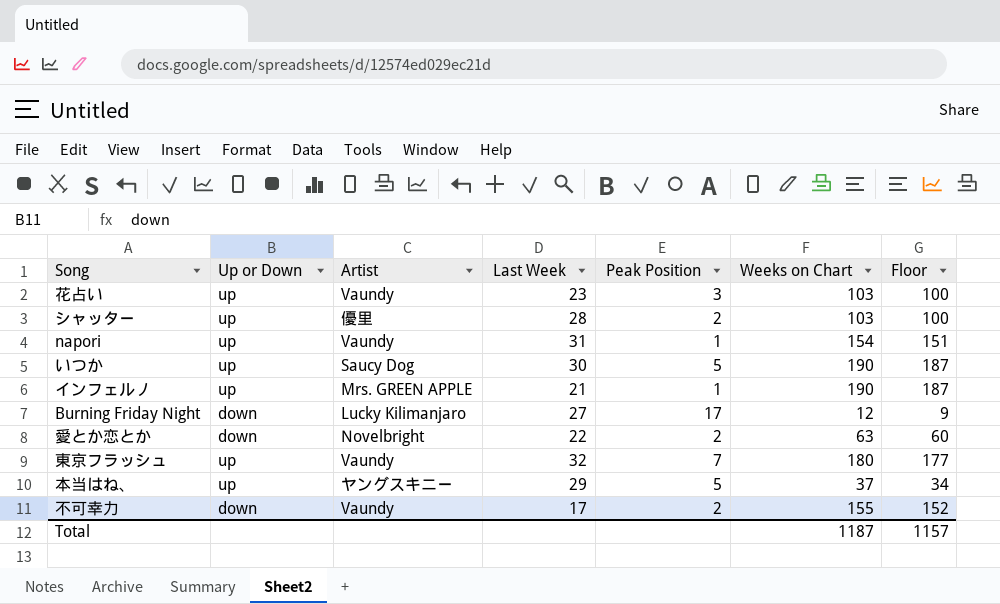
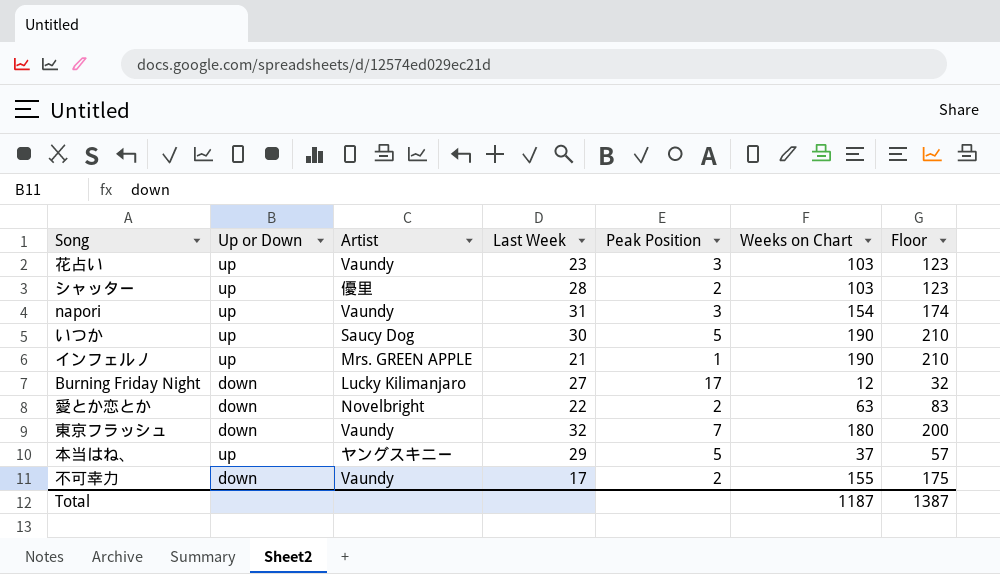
column Floor | formula: [Weeks on Chart] - 3 -> [Weeks on Chart] + 20
napori | Peak Position: 1 -> 3
東京フラッシュ | Up or Down: up -> down
Total | Floor: 1157 -> 1387

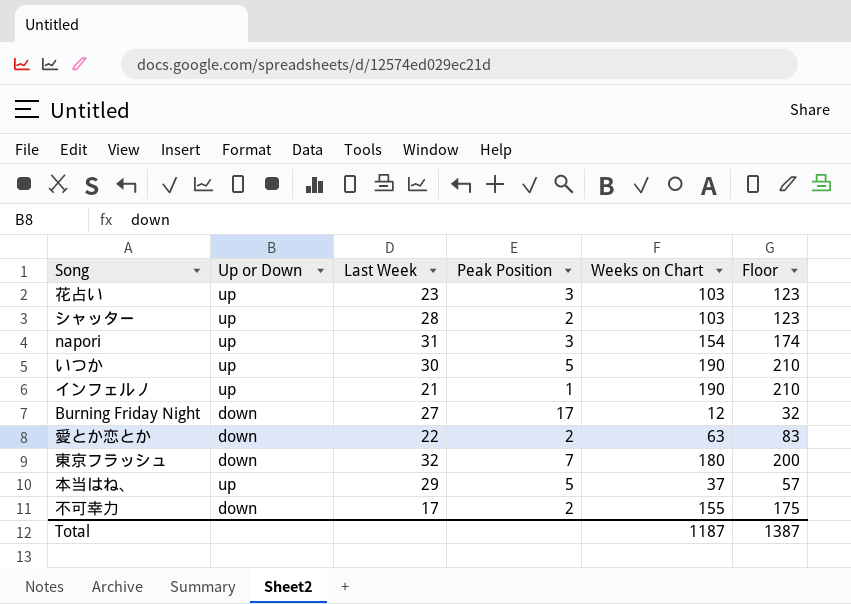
column Artist | position: 3 -> none

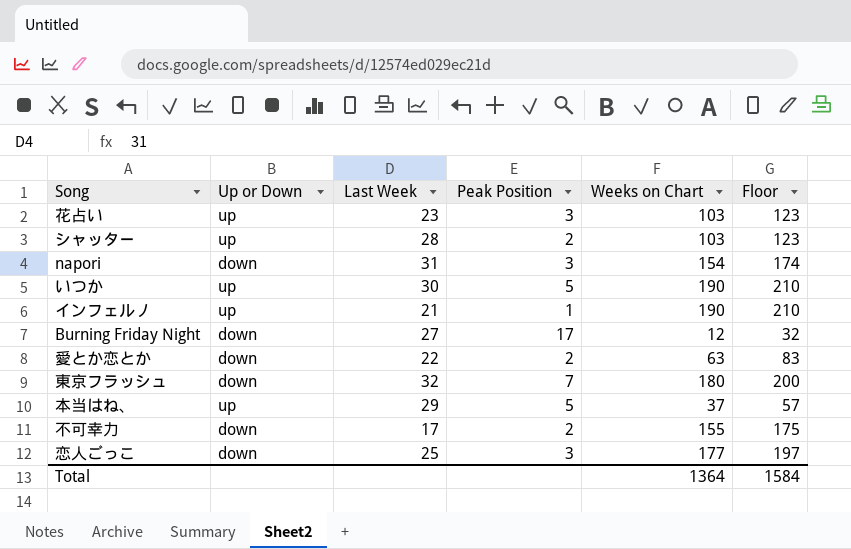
napori | Up or Down: up -> down
row 恋人ごっこ: none -> down | 25 | 3 | 177 | 197
Total | Weeks on Chart: 1187 -> 1364
Total | Floor: 1387 -> 1584

